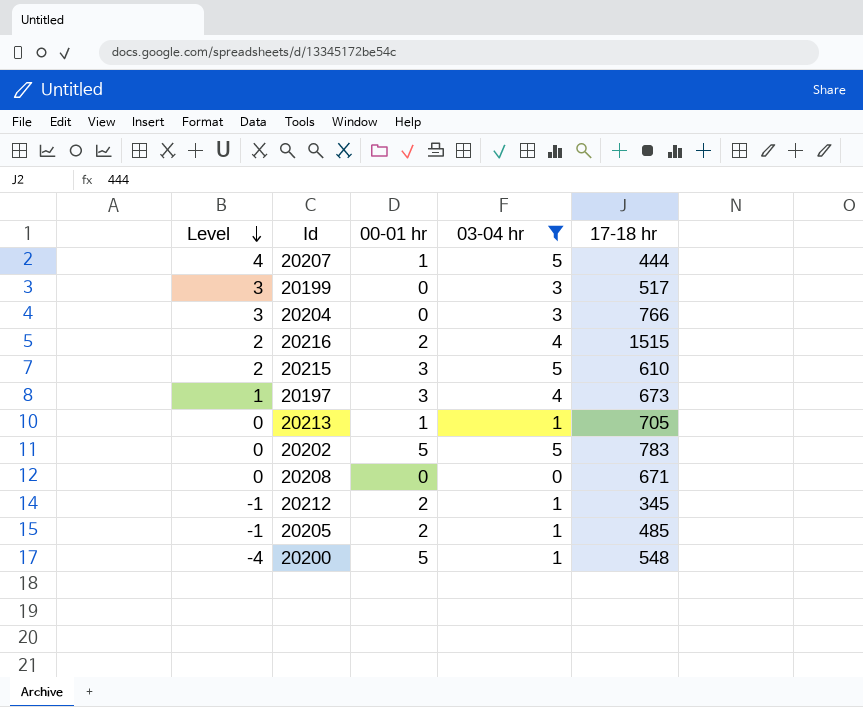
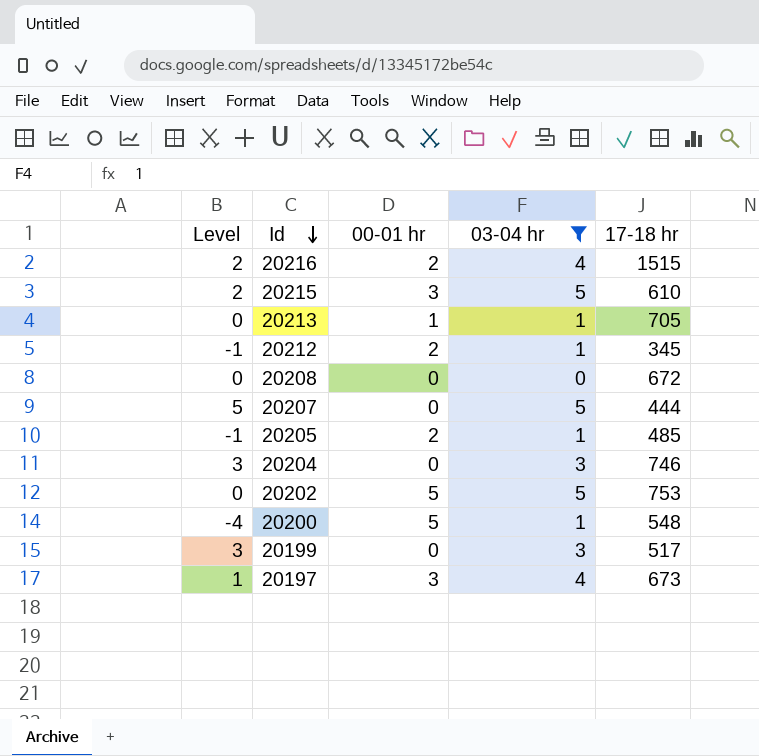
row order: Level descending -> Id descending
20208 | 17-18 hr: 671 -> 672
20207 | Level: 4 -> 5
20207 | 00-01 hr: 1 -> 0
20204 | 17-18 hr: 766 -> 746
20202 | 17-18 hr: 783 -> 753

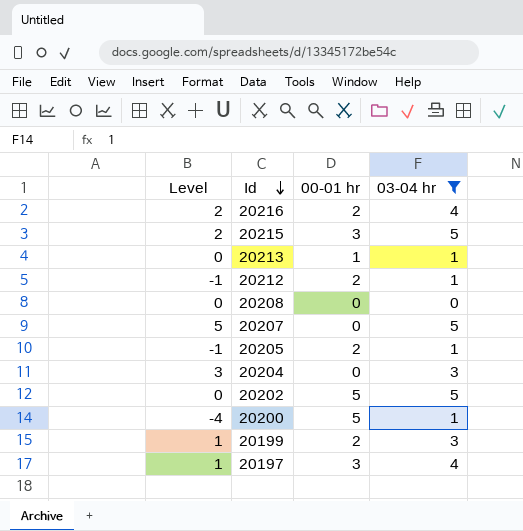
column 17-18 hr | position: 5 -> none
20199 | Level: 3 -> 1
20199 | 00-01 hr: 0 -> 2

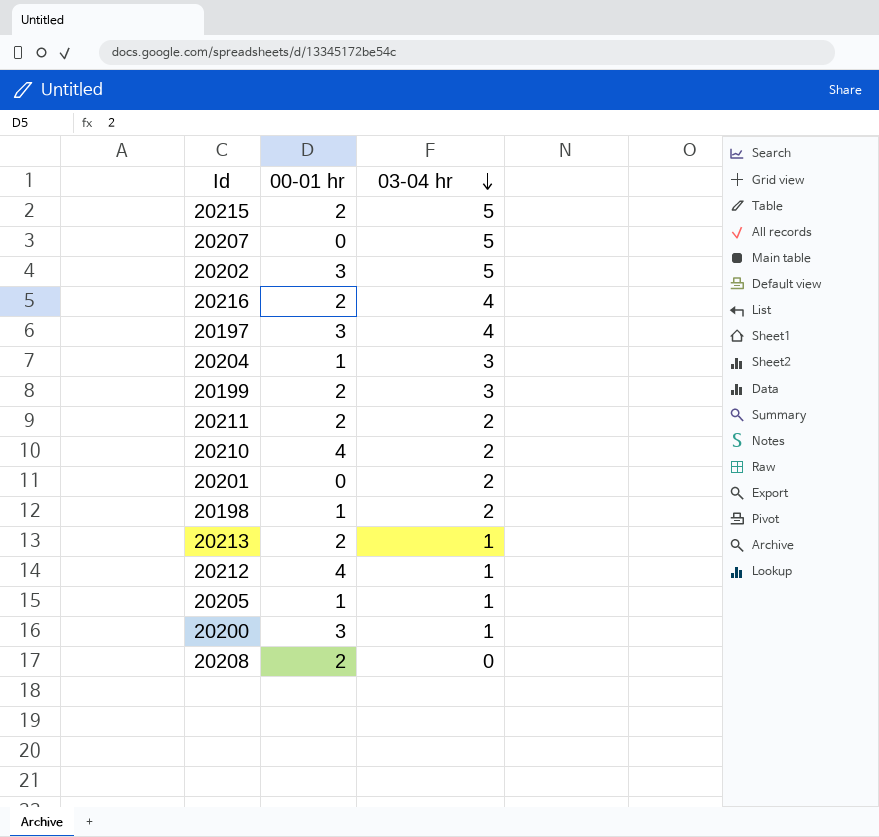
filter: 03-04 hr != 2 -> none
row order: Id descending -> 03-04 hr descending
column Level | formula: [03-04 hr] - [00-01 hr] -> none
20215 | 00-01 hr: 3 -> 2
20202 | 00-01 hr: 5 -> 3
20204 | 00-01 hr: 0 -> 1
20213 | 00-01 hr: 1 -> 2
20212 | 00-01 hr: 2 -> 4
20205 | 00-01 hr: 2 -> 1
20200 | 00-01 hr: 5 -> 3
20208 | 00-01 hr: 0 -> 2

